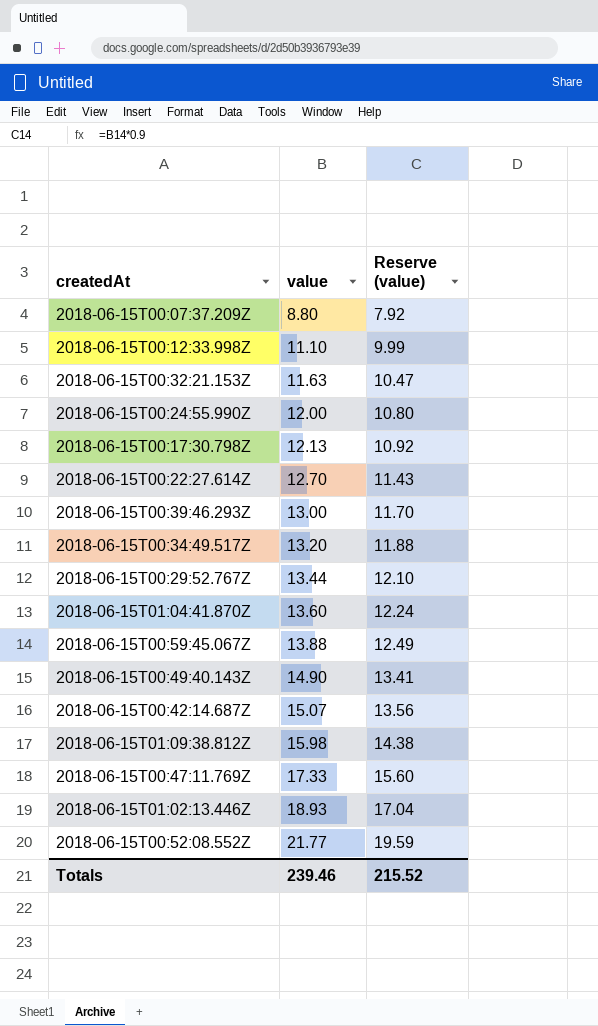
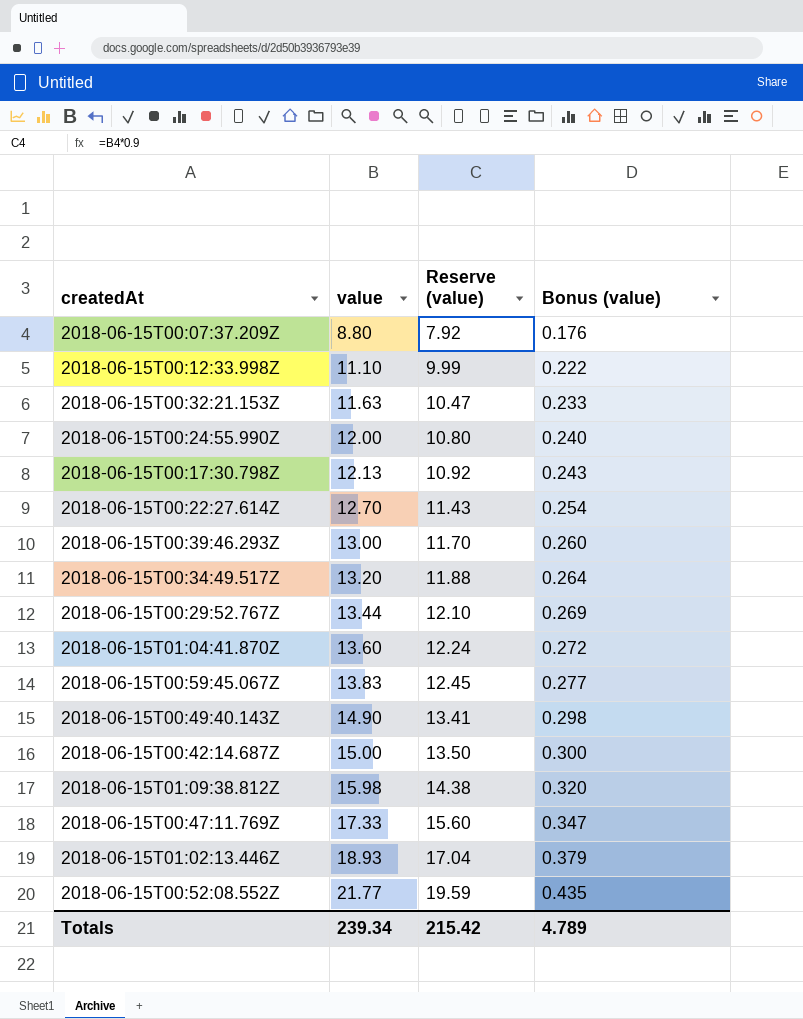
column Bonus (value) | formula: none -> [value] * 0.02
2018-06-15T00:59:45.067Z | value: 13.88 -> 13.83
2018-06-15T00:59:45.067Z | Reserve (value): 12.49 -> 12.45
2018-06-15T00:42:14.687Z | value: 15.07 -> 15.00
2018-06-15T00:42:14.687Z | Reserve (value): 13.56 -> 13.50
Totals | value: 239.46 -> 239.34
Totals | Reserve (value): 215.52 -> 215.42

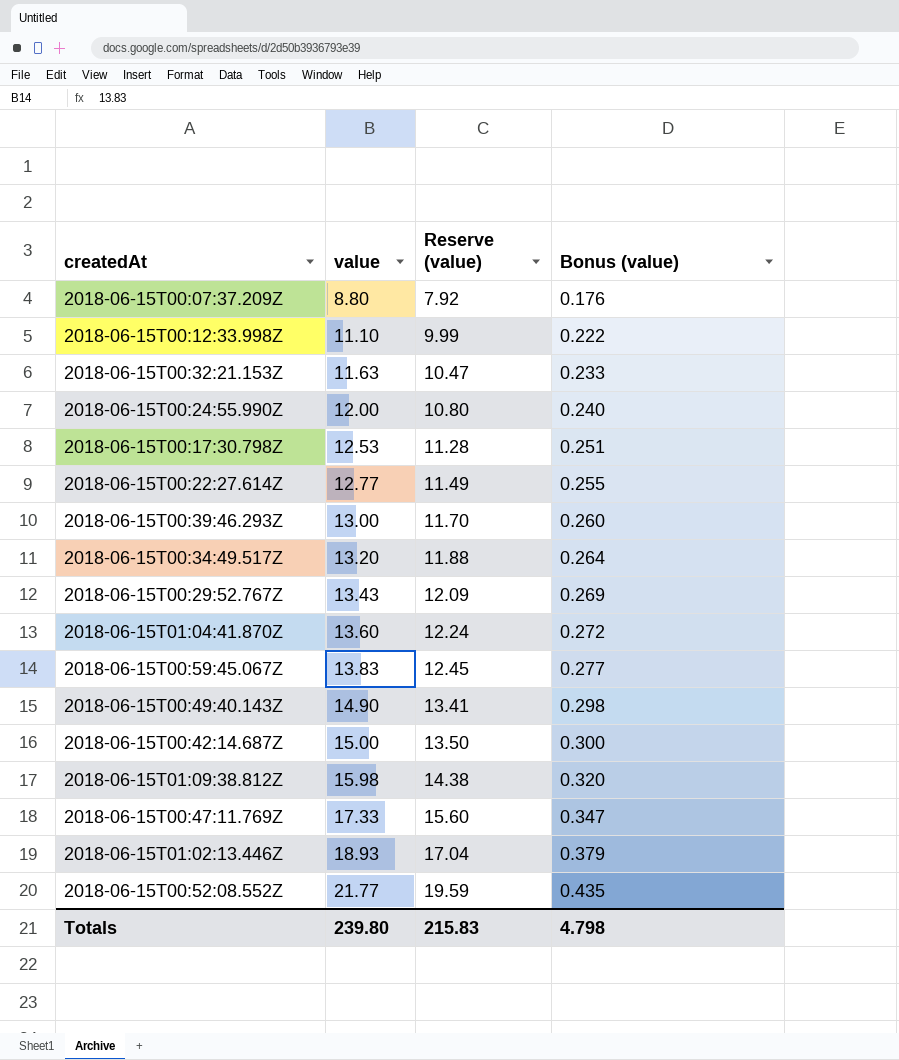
2018-06-15T00:17:30.798Z | value: 12.13 -> 12.53
2018-06-15T00:17:30.798Z | Reserve (value): 10.92 -> 11.28
2018-06-15T00:17:30.798Z | Bonus (value): 0.243 -> 0.251
2018-06-15T00:22:27.614Z | value: 12.70 -> 12.77
2018-06-15T00:22:27.614Z | Reserve (value): 11.43 -> 11.49
2018-06-15T00:22:27.614Z | Bonus (value): 0.254 -> 0.255
2018-06-15T00:29:52.767Z | value: 13.44 -> 13.43
2018-06-15T00:29:52.767Z | Reserve (value): 12.10 -> 12.09
Totals | value: 239.34 -> 239.80
Totals | Reserve (value): 215.42 -> 215.83
Totals | Bonus (value): 4.789 -> 4.798

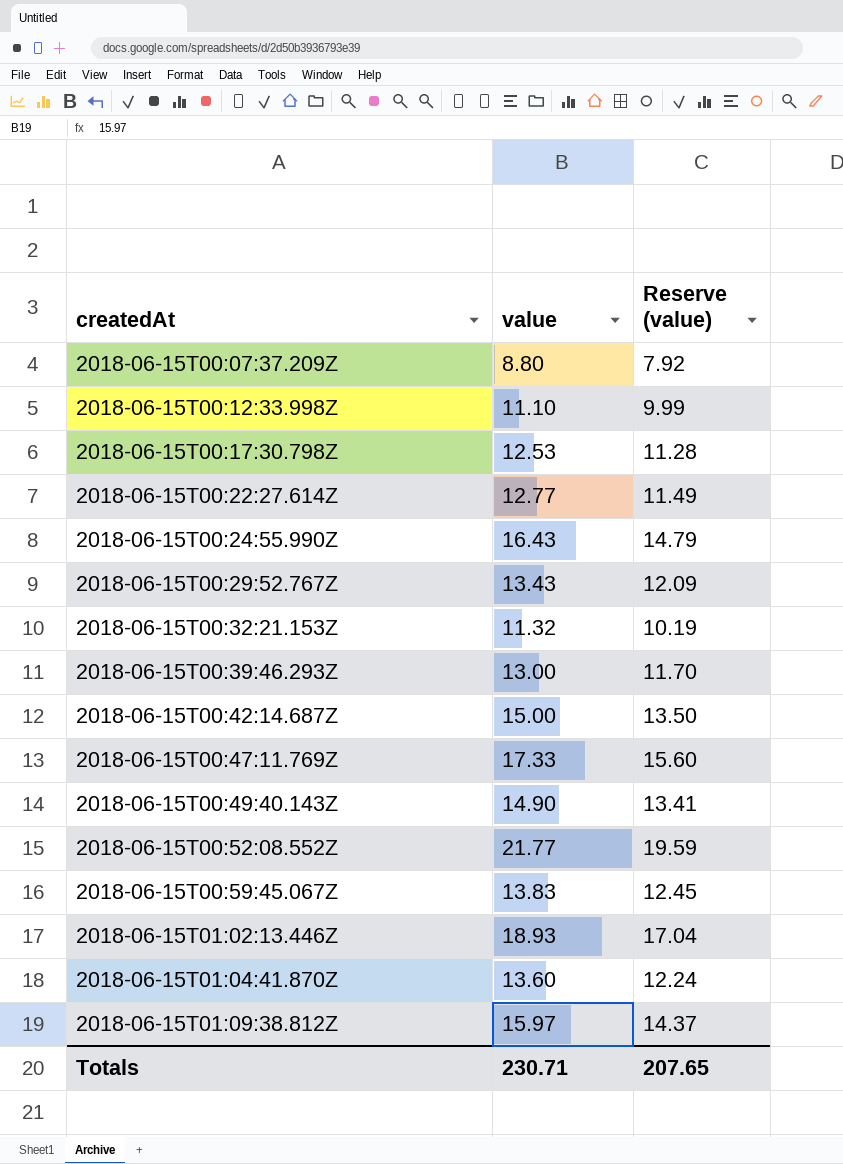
row order: value ascending -> createdAt ascending
column Bonus (value) | formula: [value] * 0.02 -> none
row 2018-06-15T00:34:49.517Z: 13.20 | 11.88 | 0.264 -> none
2018-06-15T00:24:55.990Z | value: 12.00 -> 16.43
2018-06-15T00:24:55.990Z | Reserve (value): 10.80 -> 14.79
2018-06-15T00:32:21.153Z | value: 11.63 -> 11.32
2018-06-15T00:32:21.153Z | Reserve (value): 10.47 -> 10.19
2018-06-15T01:09:38.812Z | value: 15.98 -> 15.97
2018-06-15T01:09:38.812Z | Reserve (value): 14.38 -> 14.37
Totals | value: 239.80 -> 230.71
Totals | Reserve (value): 215.83 -> 207.65

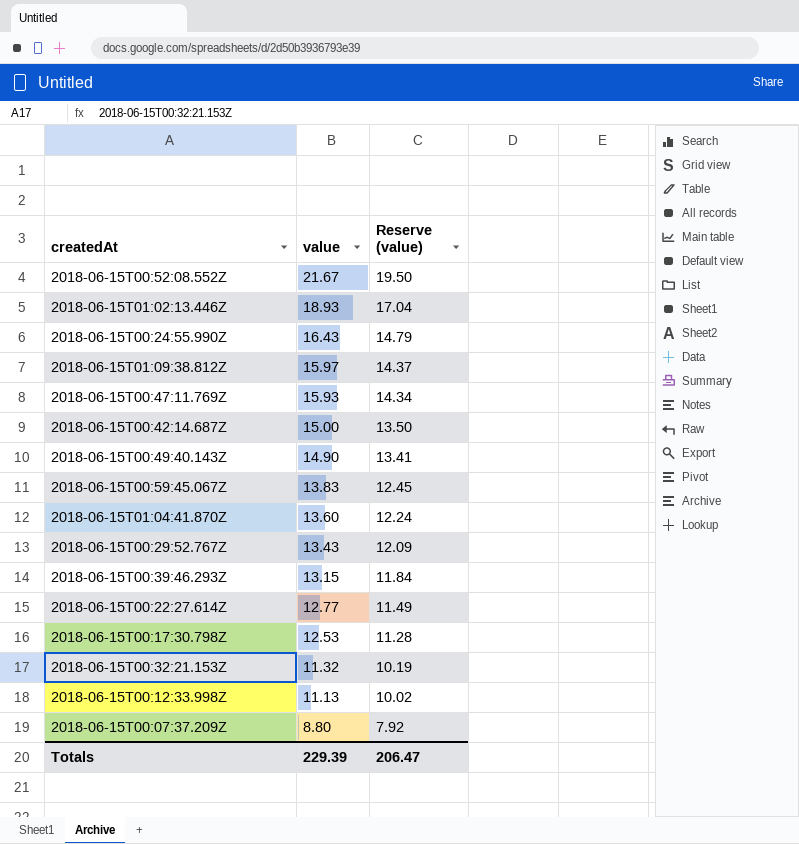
row order: createdAt ascending -> value descending
2018-06-15T00:52:08.552Z | value: 21.77 -> 21.67
2018-06-15T00:52:08.552Z | Reserve (value): 19.59 -> 19.50
2018-06-15T00:47:11.769Z | value: 17.33 -> 15.93
2018-06-15T00:47:11.769Z | Reserve (value): 15.60 -> 14.34
2018-06-15T00:39:46.293Z | value: 13.00 -> 13.15
2018-06-15T00:39:46.293Z | Reserve (value): 11.70 -> 11.84
2018-06-15T00:12:33.998Z | value: 11.10 -> 11.13
2018-06-15T00:12:33.998Z | Reserve (value): 9.99 -> 10.02
Totals | value: 230.71 -> 229.39
Totals | Reserve (value): 207.65 -> 206.47

